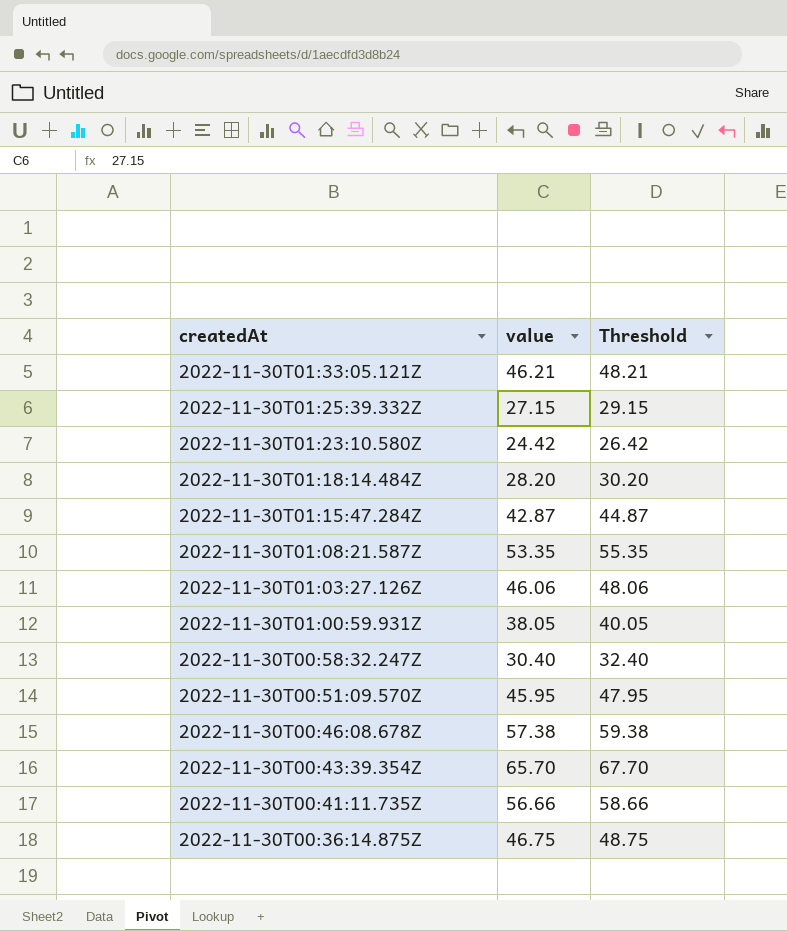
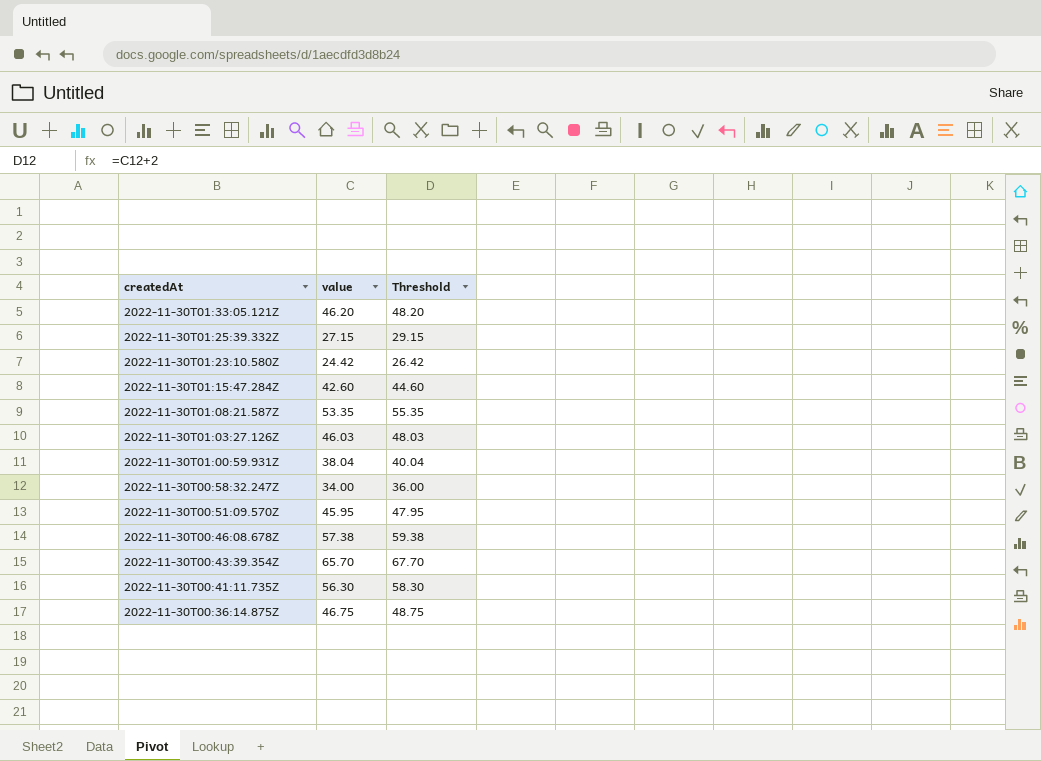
row 2022-11-30T01:18:14.484Z: 28.20 | 30.20 -> none
2022-11-30T01:33:05.121Z | value: 46.21 -> 46.20
2022-11-30T01:33:05.121Z | Threshold: 48.21 -> 48.20
2022-11-30T01:15:47.284Z | value: 42.87 -> 42.60
2022-11-30T01:15:47.284Z | Threshold: 44.87 -> 44.60
2022-11-30T01:03:27.126Z | value: 46.06 -> 46.03
2022-11-30T01:03:27.126Z | Threshold: 48.06 -> 48.03
2022-11-30T01:00:59.931Z | value: 38.05 -> 38.04
2022-11-30T01:00:59.931Z | Threshold: 40.05 -> 40.04
2022-11-30T00:58:32.247Z | value: 30.40 -> 34.00
2022-11-30T00:58:32.247Z | Threshold: 32.40 -> 36.00
2022-11-30T00:41:11.735Z | value: 56.66 -> 56.30
2022-11-30T00:41:11.735Z | Threshold: 58.66 -> 58.30

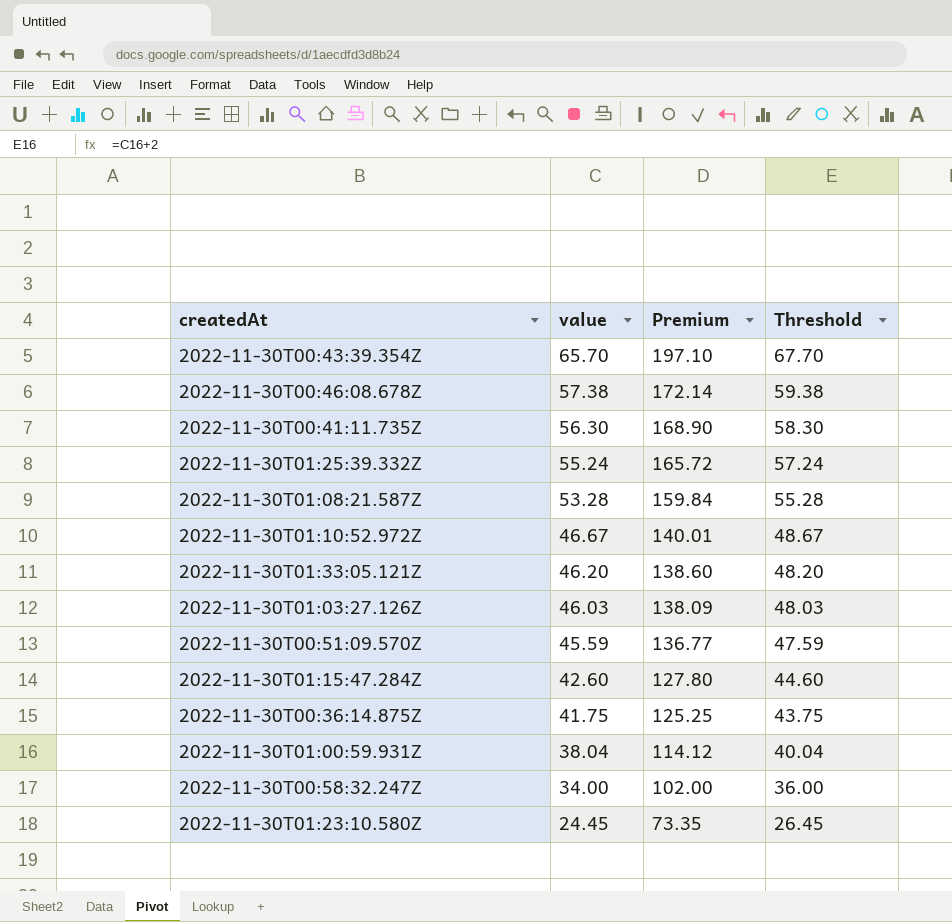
row order: createdAt descending -> value descending
column Premium | formula: none -> [value] * 3
2022-11-30T01:25:39.332Z | value: 27.15 -> 55.24
2022-11-30T01:25:39.332Z | Threshold: 29.15 -> 57.24
2022-11-30T01:08:21.587Z | value: 53.35 -> 53.28
2022-11-30T01:08:21.587Z | Threshold: 55.35 -> 55.28
row 2022-11-30T01:10:52.972Z: none -> 46.67 | 140.01 | 48.67
2022-11-30T00:51:09.570Z | value: 45.95 -> 45.59
2022-11-30T00:51:09.570Z | Threshold: 47.95 -> 47.59
2022-11-30T00:36:14.875Z | value: 46.75 -> 41.75
2022-11-30T00:36:14.875Z | Threshold: 48.75 -> 43.75
2022-11-30T01:23:10.580Z | value: 24.42 -> 24.45
2022-11-30T01:23:10.580Z | Threshold: 26.42 -> 26.45

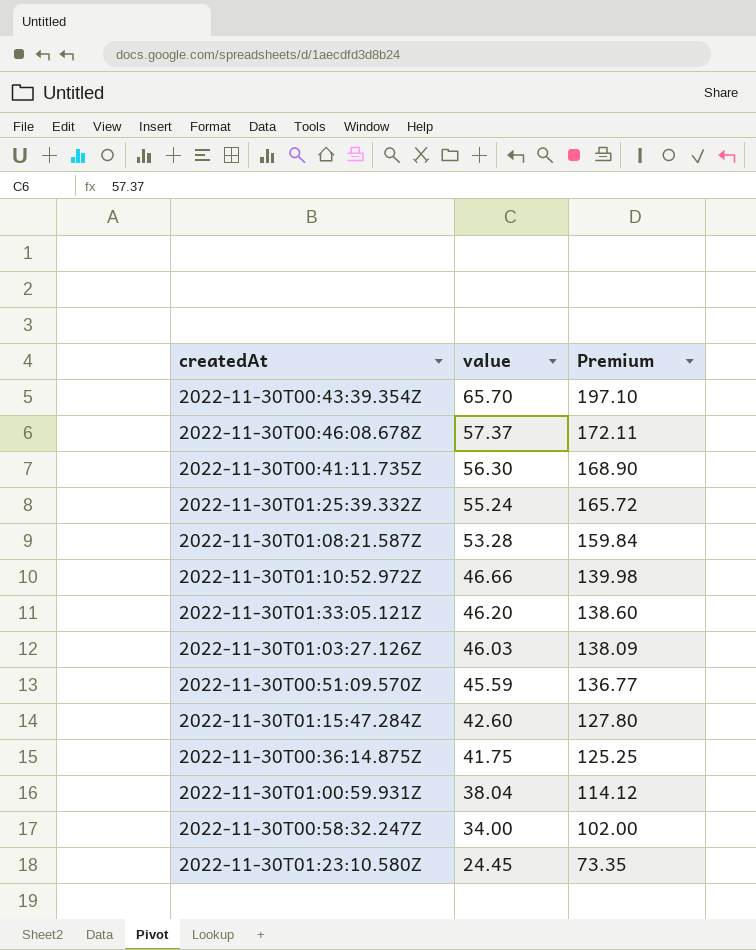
column Threshold | formula: [value] + 2 -> none
2022-11-30T00:46:08.678Z | value: 57.38 -> 57.37
2022-11-30T00:46:08.678Z | Premium: 172.14 -> 172.11
2022-11-30T01:10:52.972Z | value: 46.67 -> 46.66
2022-11-30T01:10:52.972Z | Premium: 140.01 -> 139.98

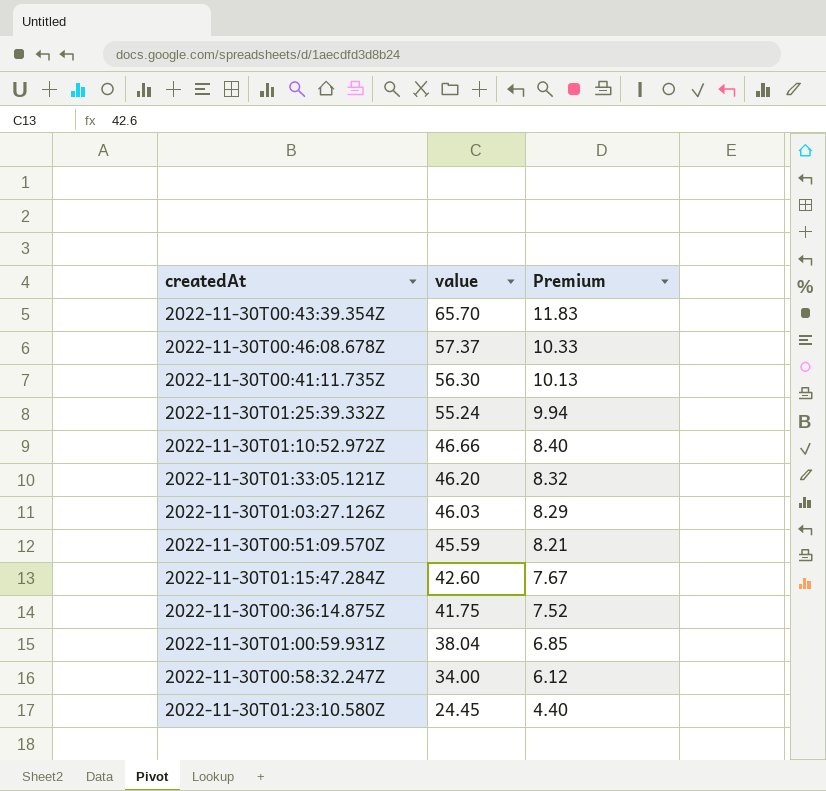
column Premium | formula: [value] * 3 -> [value] * 0.18
row 2022-11-30T01:08:21.587Z: 53.28 | 159.84 -> none

